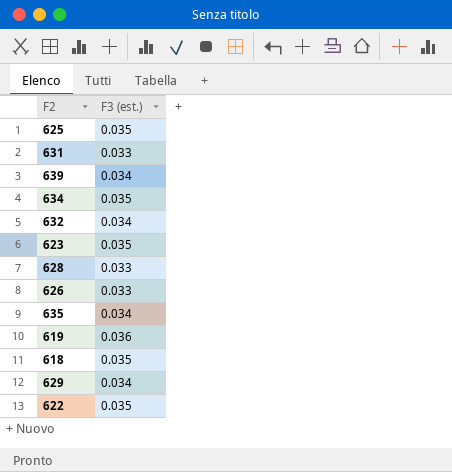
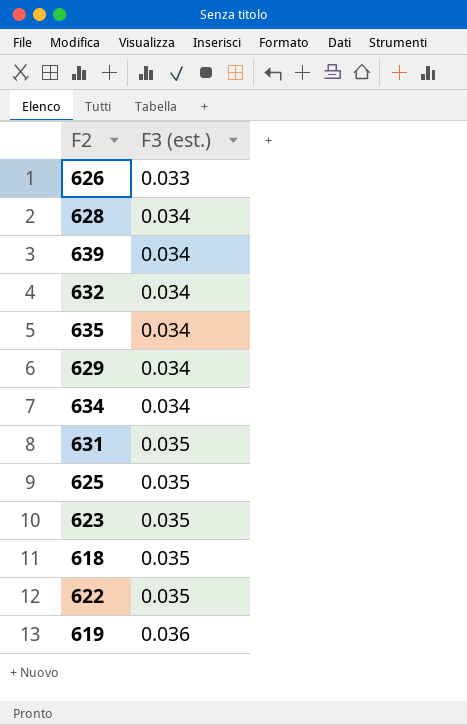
row order: none -> F3 (est.) ascending
628 | F3 (est.): 0.033 -> 0.034
634 | F3 (est.): 0.035 -> 0.034
631 | F3 (est.): 0.033 -> 0.035

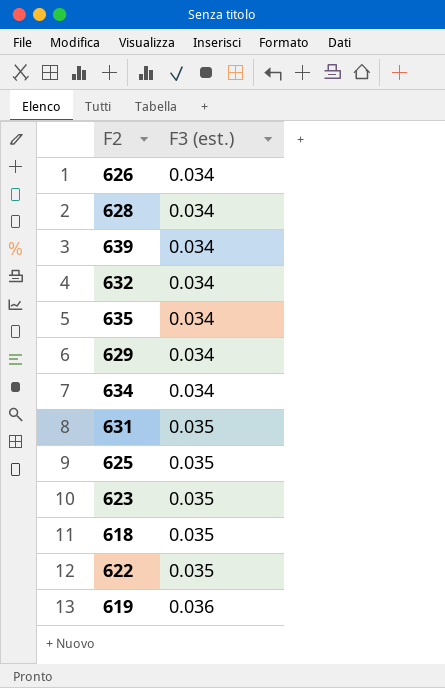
626 | F3 (est.): 0.033 -> 0.034

